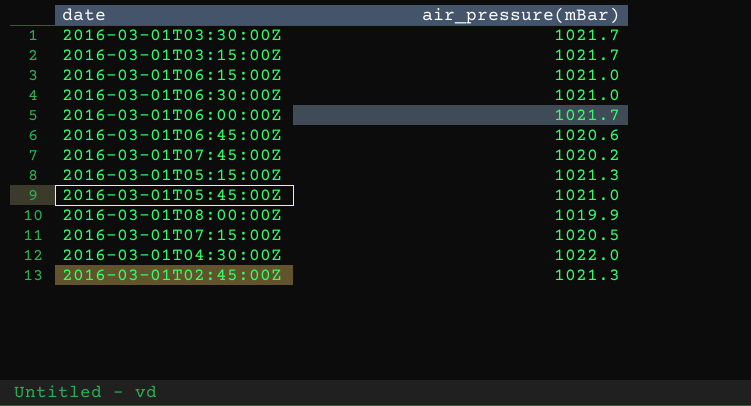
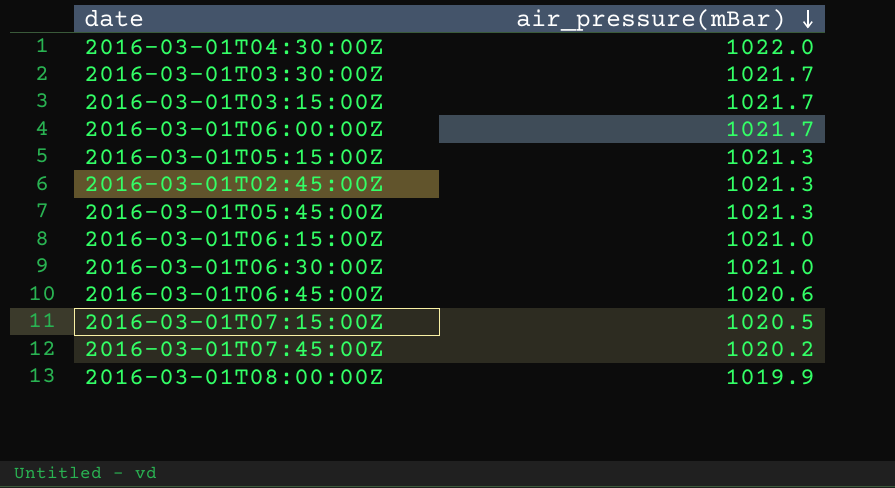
row order: none -> air_pressure(mBar) descending
2016-03-01T05:45:00Z | air_pressure(mBar): 1021.0 -> 1021.3

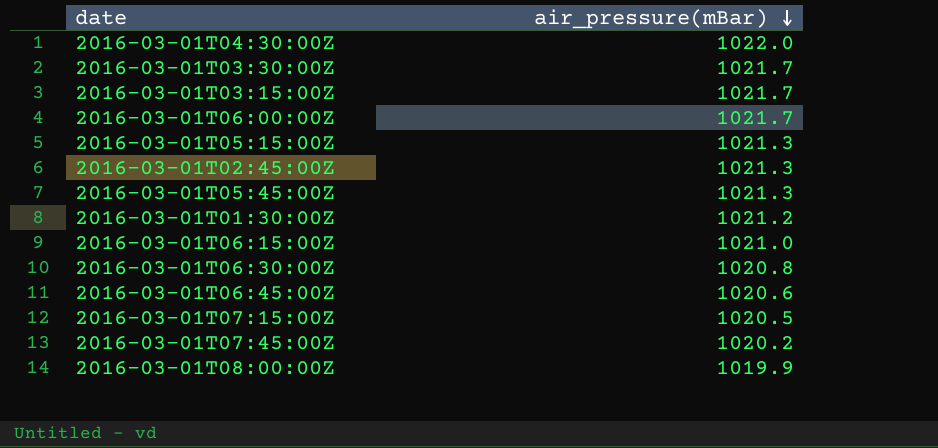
row 2016-03-01T01:30:00Z: none -> 1021.2
2016-03-01T06:30:00Z | air_pressure(mBar): 1021.0 -> 1020.8

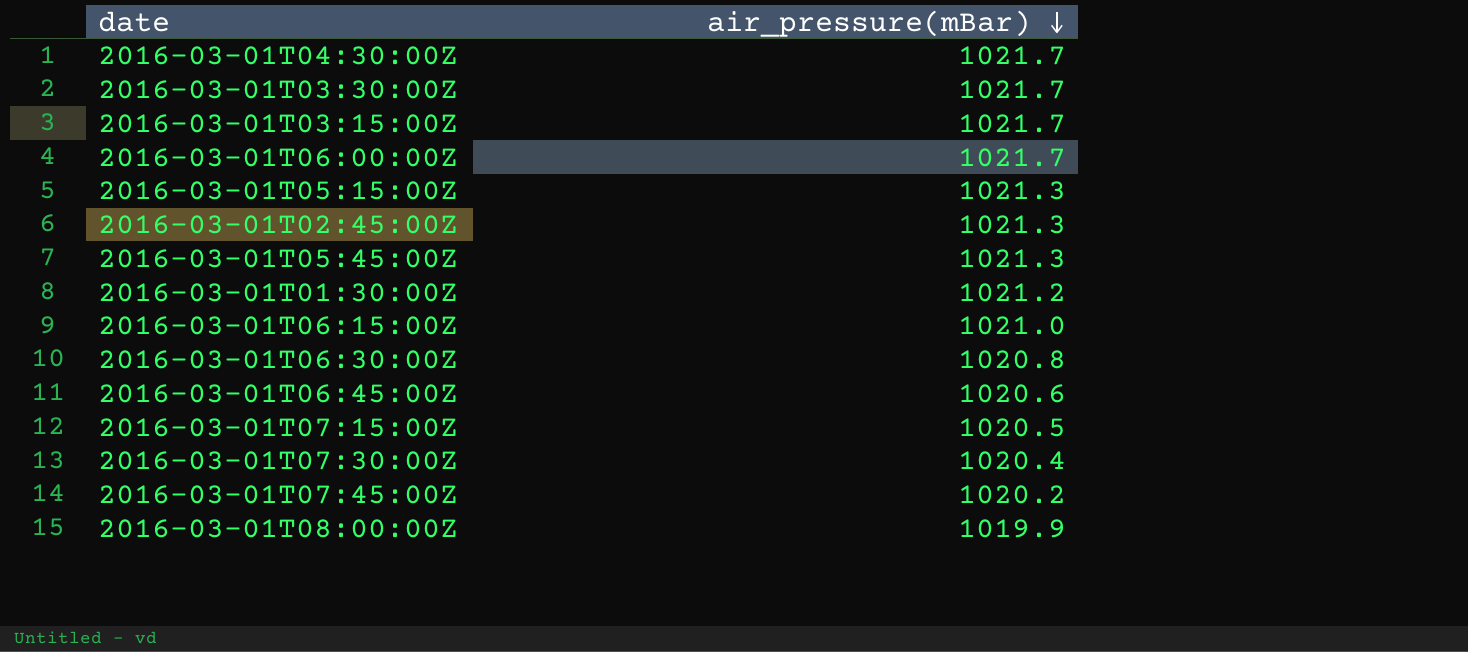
2016-03-01T04:30:00Z | air_pressure(mBar): 1022.0 -> 1021.7
row 2016-03-01T07:30:00Z: none -> 1020.4

